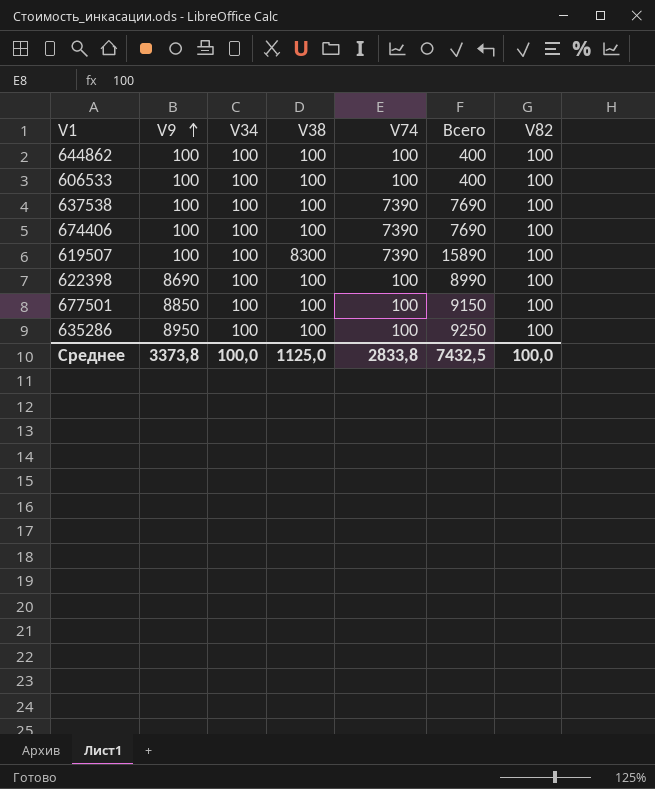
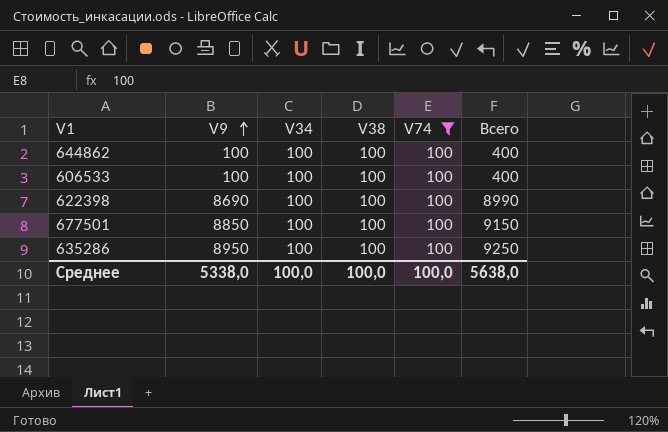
filter: none -> V74 = 100
column V82 | position: 7 -> none
Среднее | V9: 3373,8 -> 5338,0
Среднее | V38: 1125,0 -> 100,0
Среднее | V74: 2833,8 -> 100,0
Среднее | Всего: 7432,5 -> 5638,0

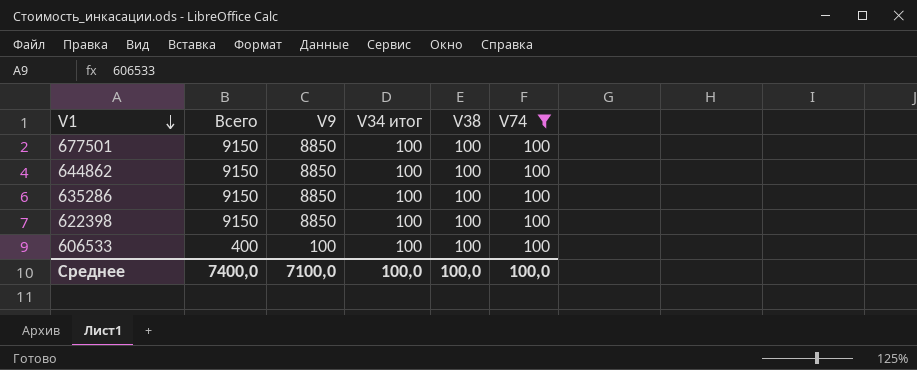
row order: V9 ascending -> V1 descending
column Всего | position: 6 -> 2
column name: V34 -> V34 итог
644862 | Всего: 400 -> 9150
644862 | V9: 100 -> 8850
635286 | Всего: 9250 -> 9150
635286 | V9: 8950 -> 8850
622398 | Всего: 8990 -> 9150
622398 | V9: 8690 -> 8850
Среднее | Всего: 5638,0 -> 7400,0
Среднее | V9: 5338,0 -> 7100,0

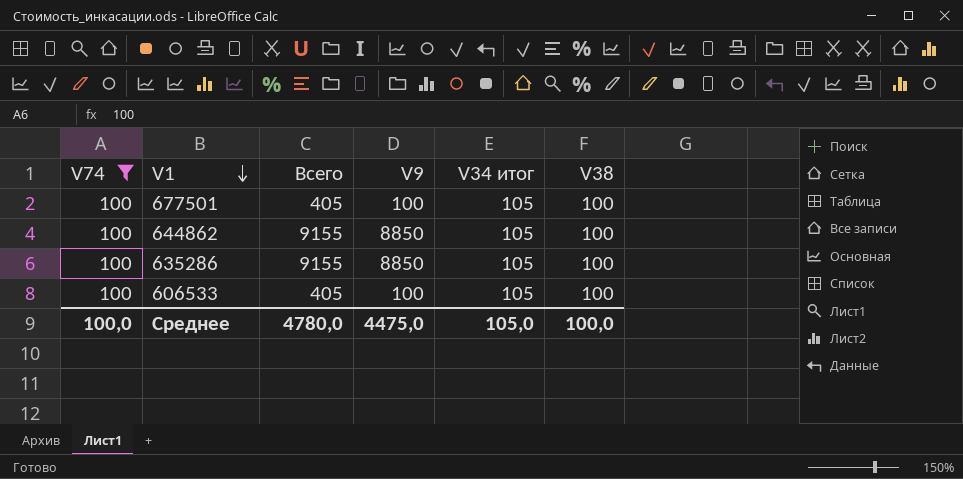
column V74 | position: 6 -> 1
row 622398: 9150 | 8850 | 100 | 100 | 100 -> none
677501 | Всего: 9150 -> 405
677501 | V9: 8850 -> 100
677501 | V34 итог: 100 -> 105
644862 | Всего: 9150 -> 9155
644862 | V34 итог: 100 -> 105
635286 | Всего: 9150 -> 9155
635286 | V34 итог: 100 -> 105
606533 | Всего: 400 -> 405
606533 | V34 итог: 100 -> 105
Среднее | Всего: 7400,0 -> 4780,0
Среднее | V9: 7100,0 -> 4475,0
Среднее | V34 итог: 100,0 -> 105,0

